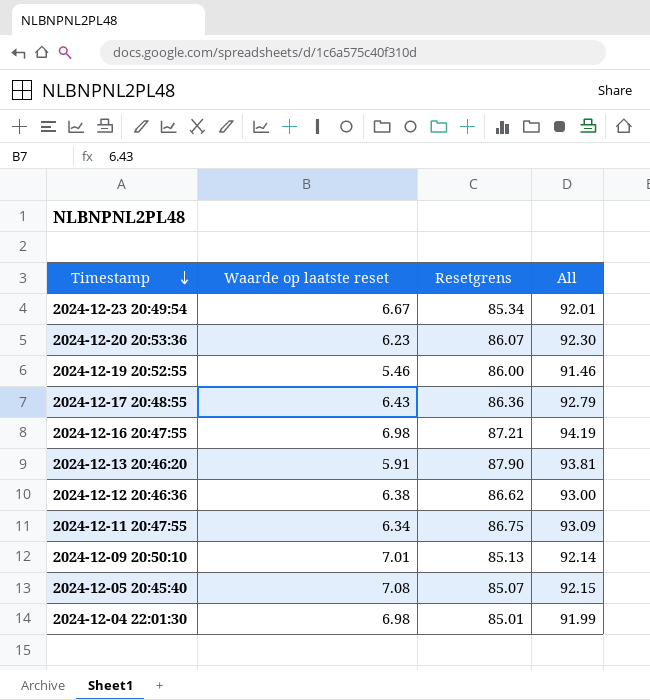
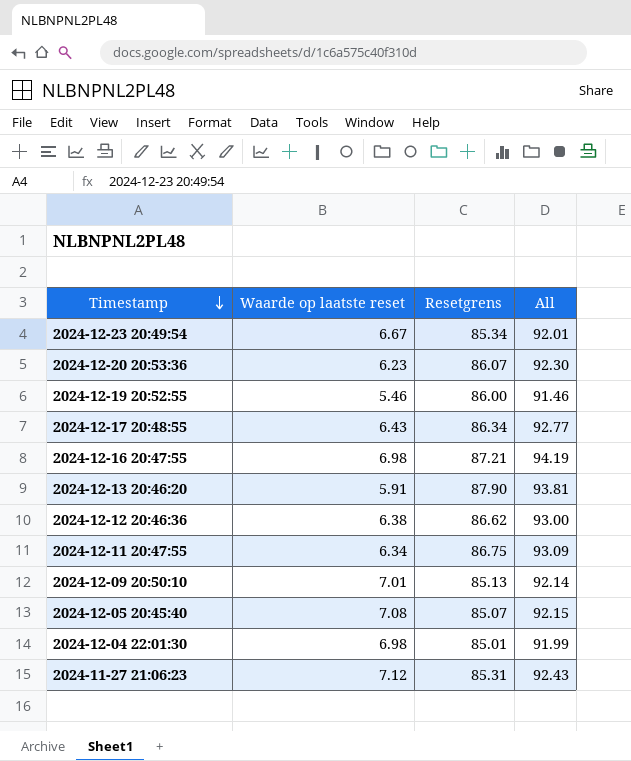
2024-12-17 20:48:55 | Resetgrens: 86.36 -> 86.34
2024-12-17 20:48:55 | All: 92.79 -> 92.77
row 2024-11-27 21:06:23: none -> 7.12 | 85.31 | 92.43

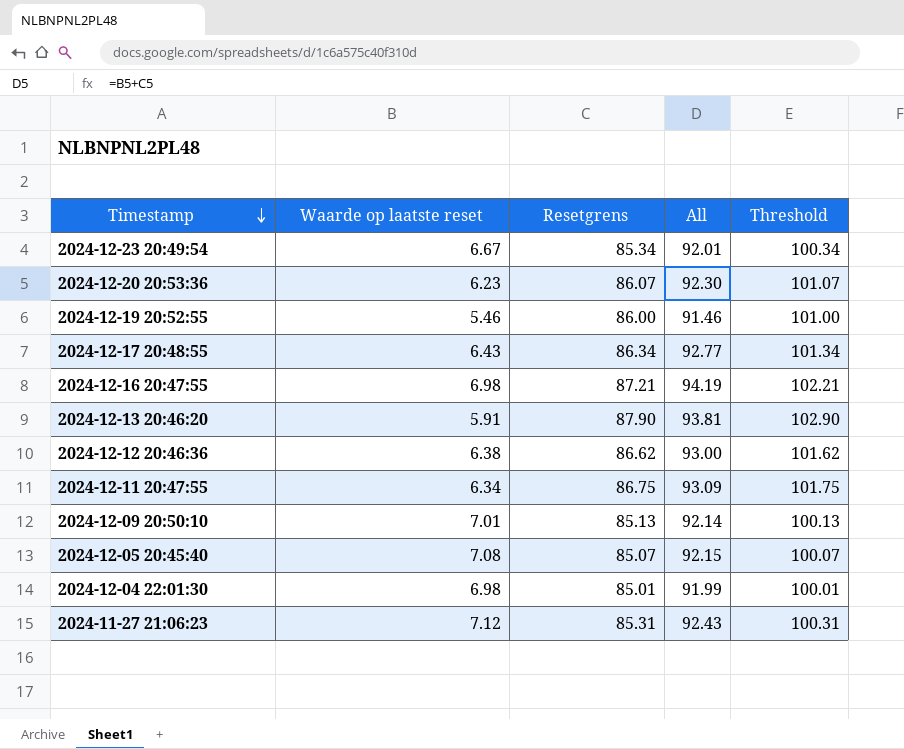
column Threshold | formula: none -> [Resetgrens] + 15

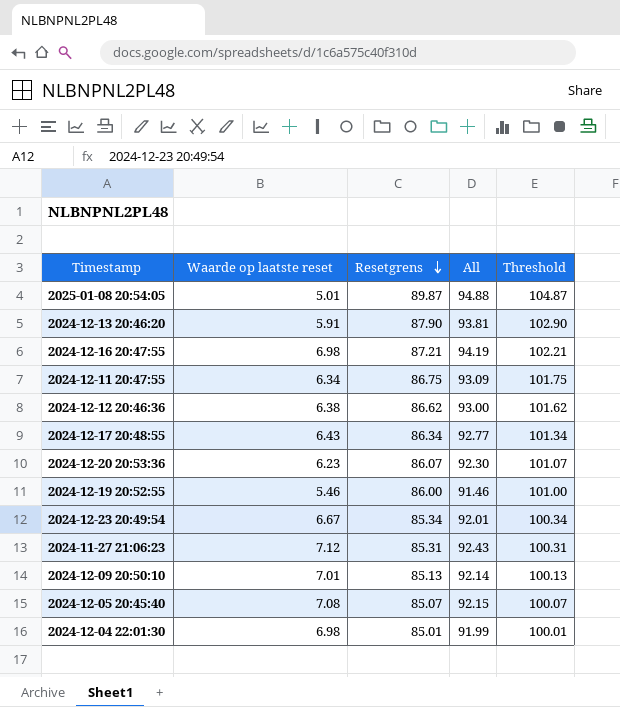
row order: Timestamp descending -> Resetgrens descending
row 2025-01-08 20:54:05: none -> 5.01 | 89.87 | 94.88 | 104.87

